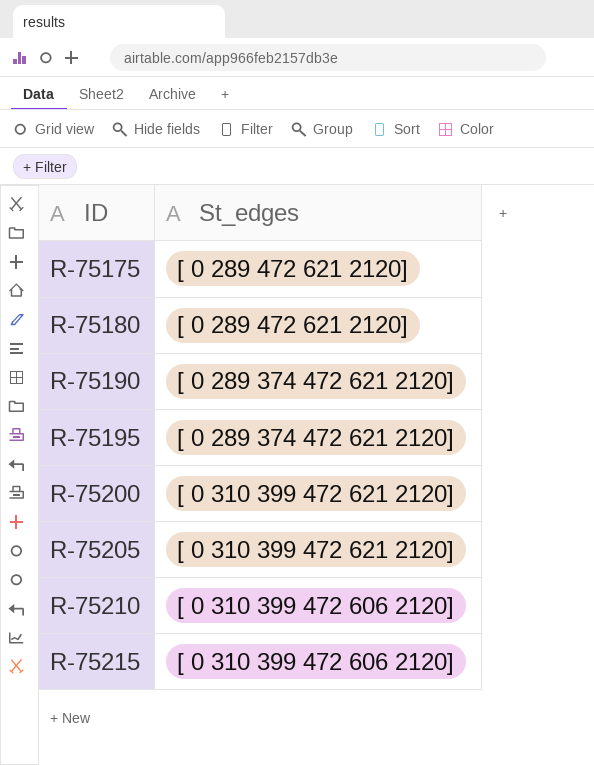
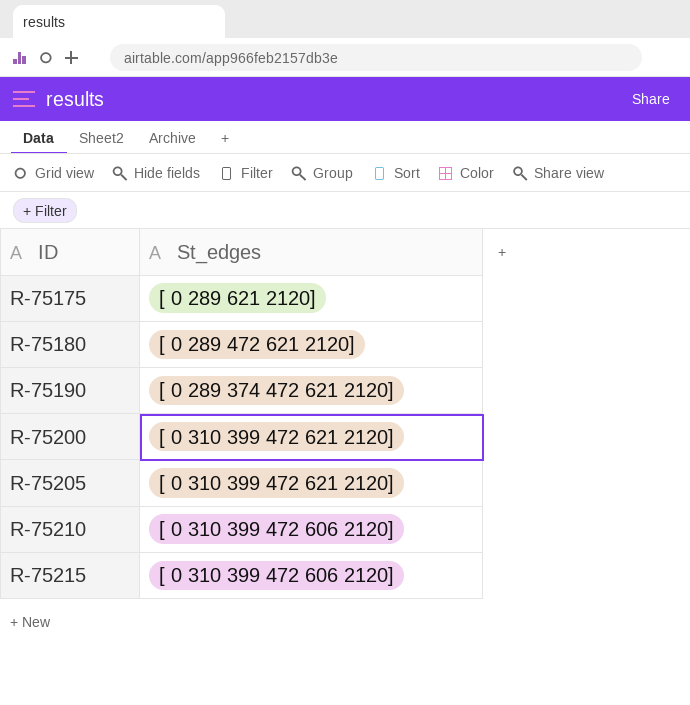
row R-75195: [ 0 289 374 472 621 2120] -> none
R-75175 | St_edges: [ 0 289 472 621 2120] -> [ 0 289 621 2120]

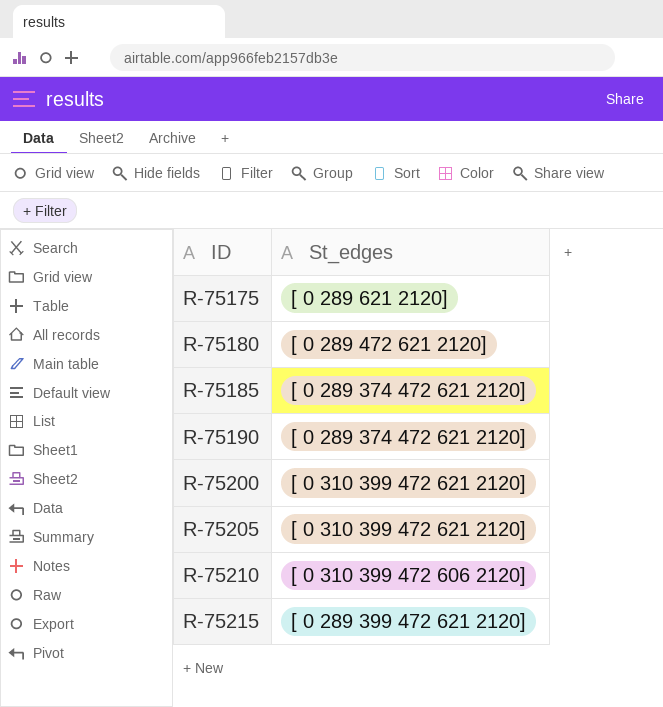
row R-75185: none -> [ 0 289 374 472 621 2120]
R-75215 | St_edges: [ 0 310 399 472 606 2120] -> [ 0 289 399 472 621 2120]

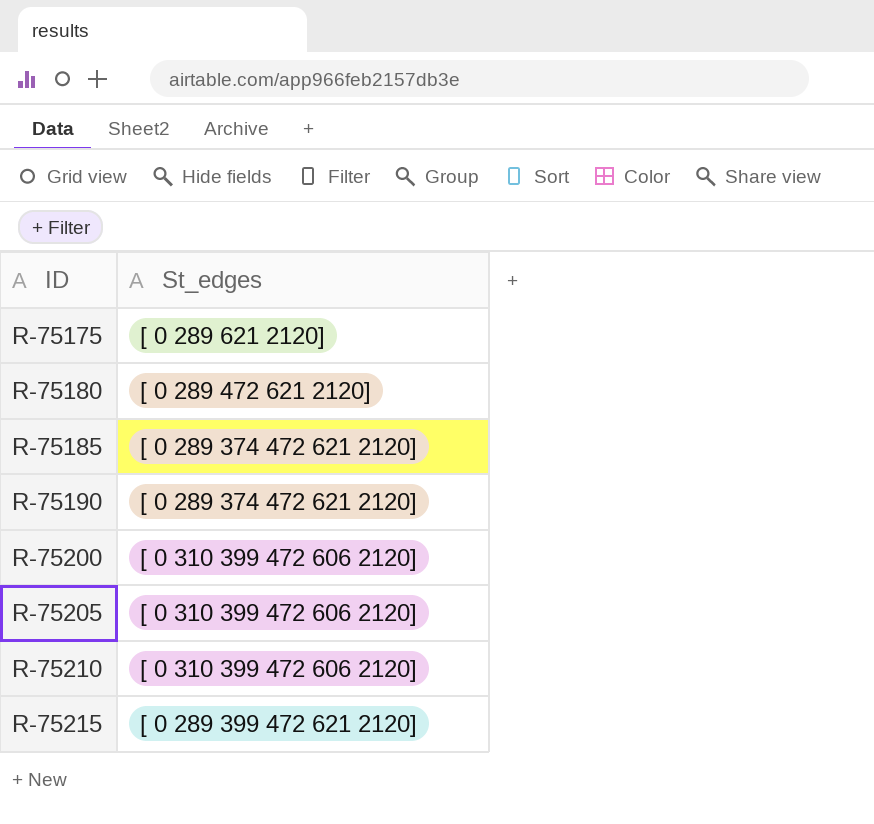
R-75200 | St_edges: [ 0 310 399 472 621 2120] -> [ 0 310 399 472 606 2120]
R-75205 | St_edges: [ 0 310 399 472 621 2120] -> [ 0 310 399 472 606 2120]

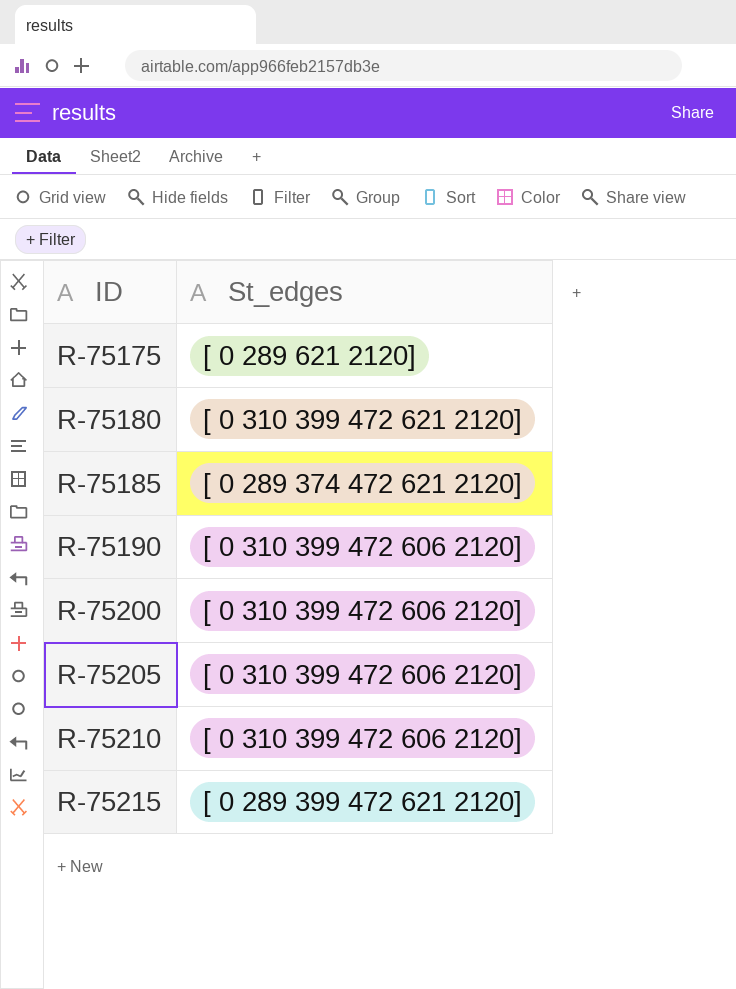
R-75180 | St_edges: [ 0 289 472 621 2120] -> [ 0 310 399 472 621 2120]
R-75190 | St_edges: [ 0 289 374 472 621 2120] -> [ 0 310 399 472 606 2120]

